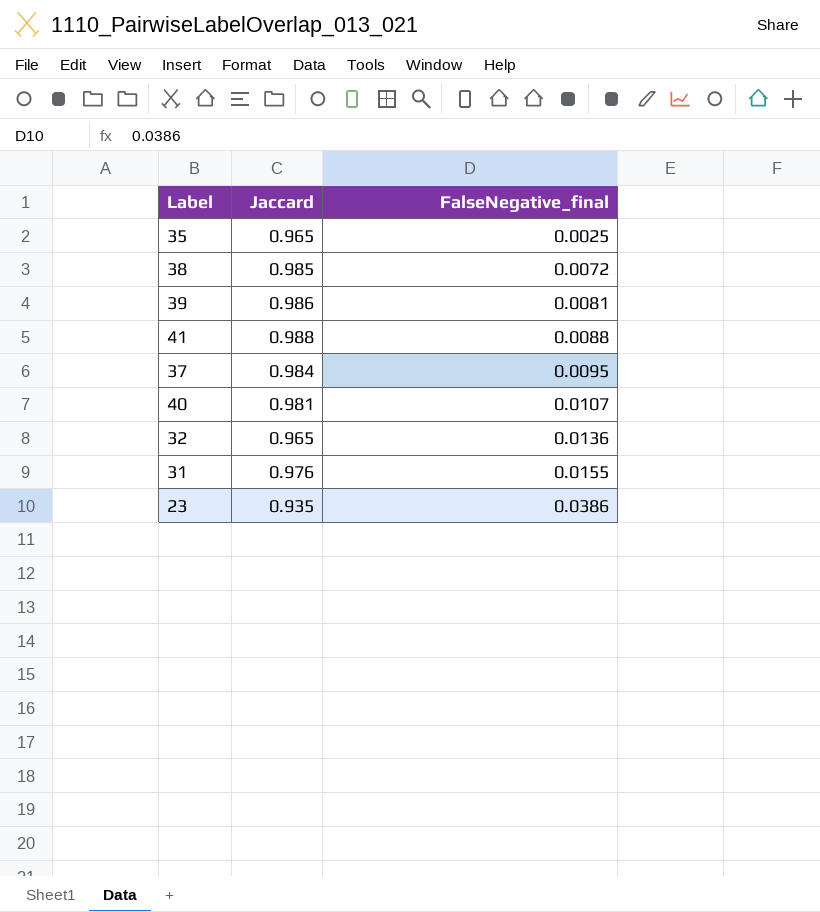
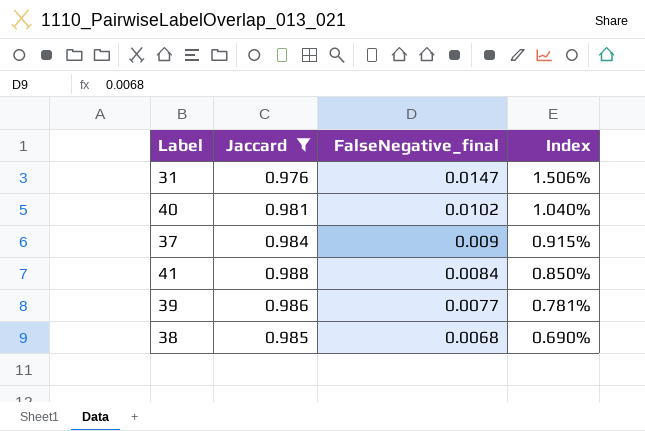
filter: none -> Jaccard >= 0.976
row order: FalseNegative_final ascending -> FalseNegative_final descending
column Index | formula: none -> [FalseNegative_final] / [Jaccard]
31 | FalseNegative_final: 0.0155 -> 0.0147
40 | FalseNegative_final: 0.0107 -> 0.0102
37 | FalseNegative_final: 0.0095 -> 0.009
41 | FalseNegative_final: 0.0088 -> 0.0084
39 | FalseNegative_final: 0.0081 -> 0.0077
38 | FalseNegative_final: 0.0072 -> 0.0068

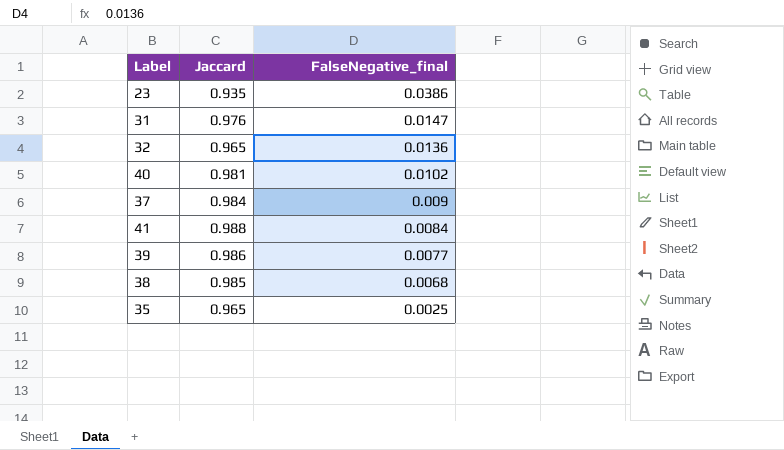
filter: Jaccard >= 0.976 -> none
column Index | formula: [FalseNegative_final] / [Jaccard] -> none

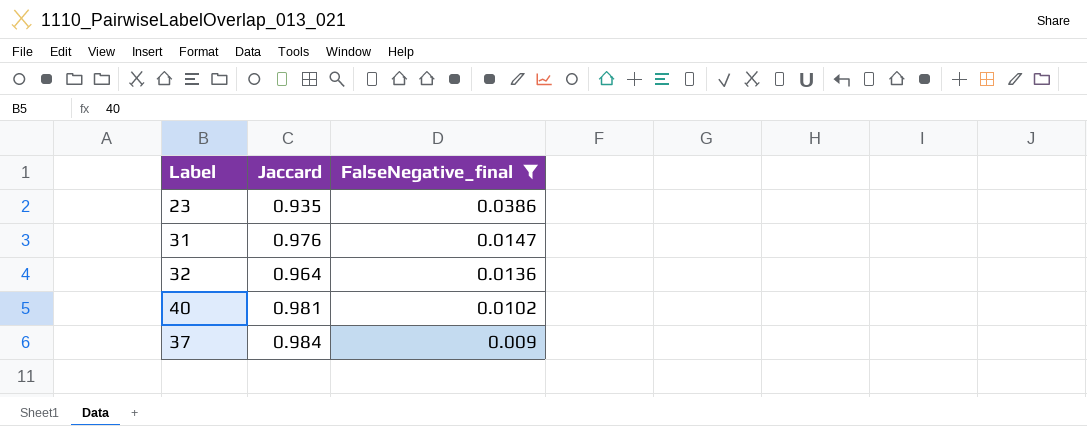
filter: none -> FalseNegative_final >= 0.009
32 | Jaccard: 0.965 -> 0.964

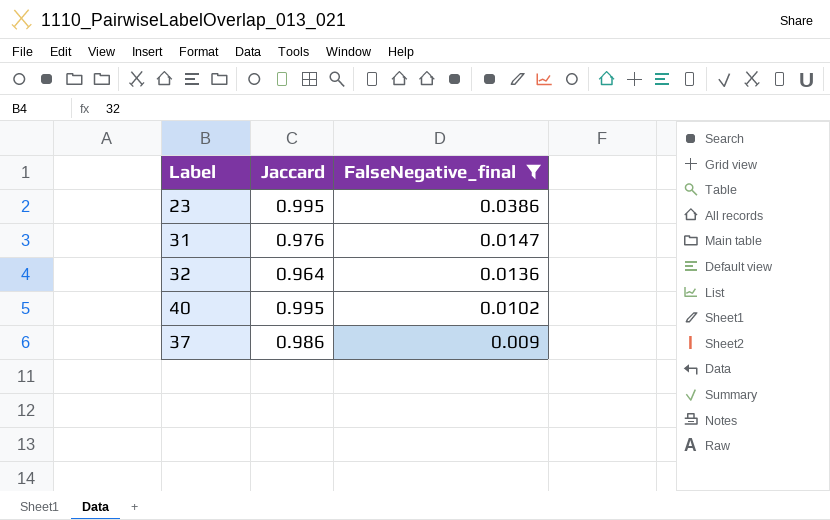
23 | Jaccard: 0.935 -> 0.995
40 | Jaccard: 0.981 -> 0.995
37 | Jaccard: 0.984 -> 0.986

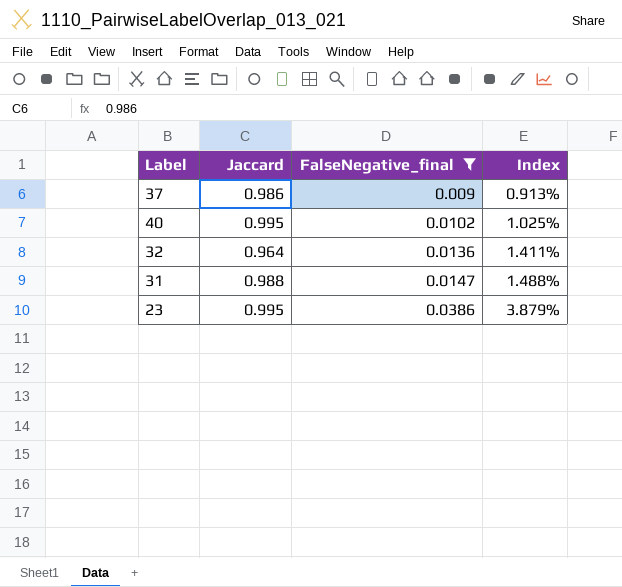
row order: FalseNegative_final descending -> FalseNegative_final ascending
column Index | formula: none -> [FalseNegative_final] / [Jaccard]
31 | Jaccard: 0.976 -> 0.988

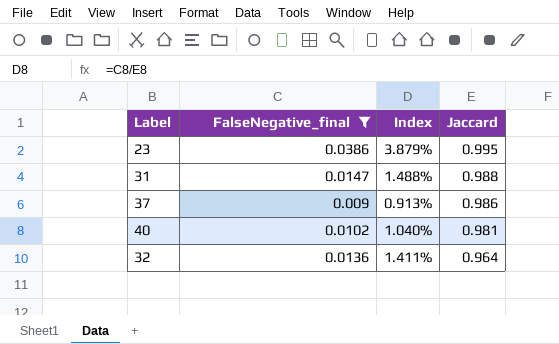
row order: FalseNegative_final ascending -> Jaccard descending
column Jaccard | position: 2 -> 4
40 | Index: 1.025% -> 1.040%
40 | Jaccard: 0.995 -> 0.981

